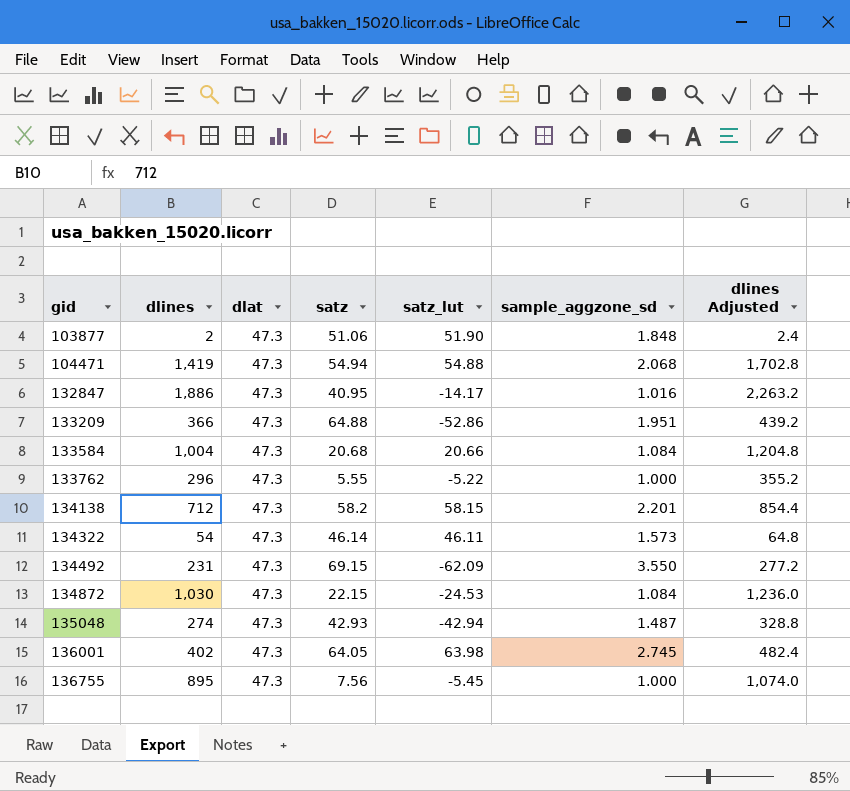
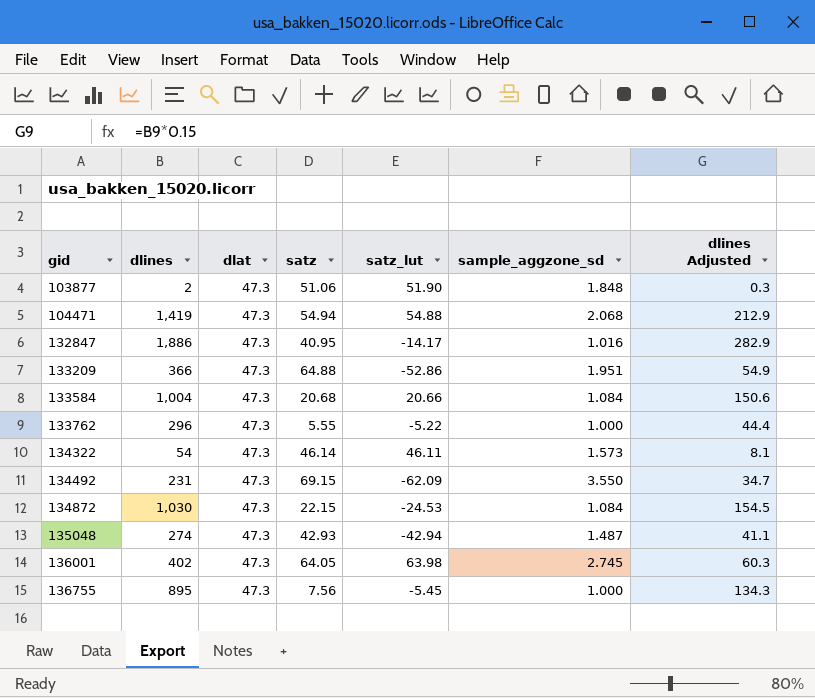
column dlines Adjusted | formula: [dlines] * 1.2 -> [dlines] * 0.15
row 134138: 712 | 47.3 | 58.2 | 58.15 | 2.201 | 854.4 -> none

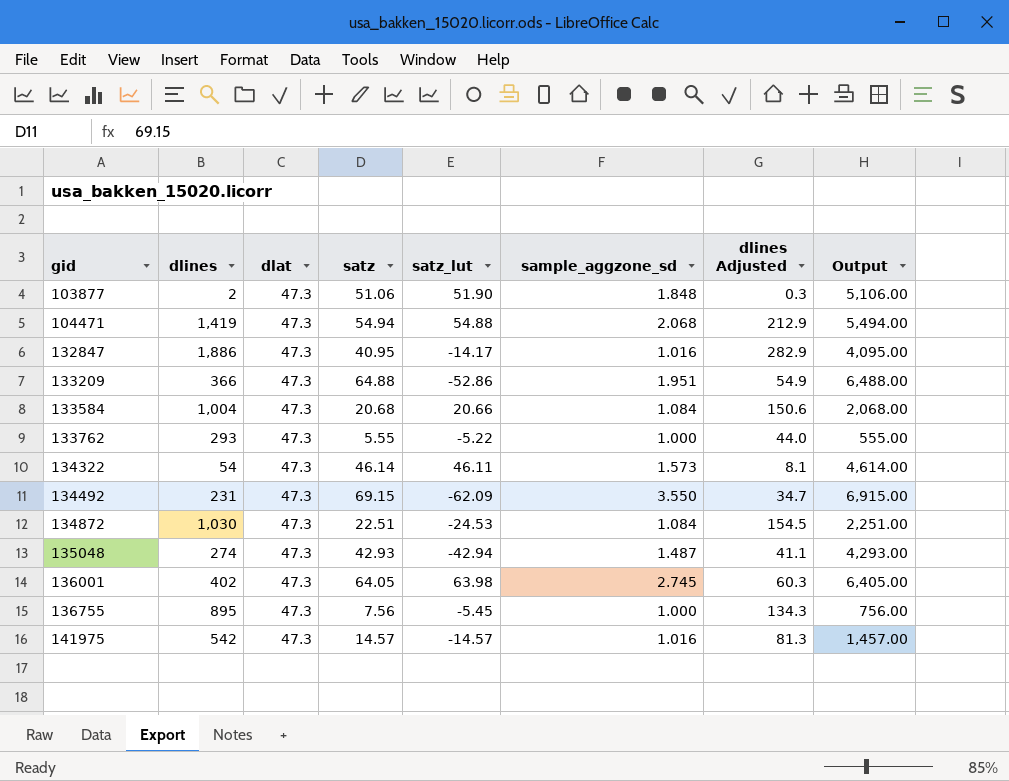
column Output | formula: none -> [satz] * 100
133762 | dlines: 296 -> 293
133762 | dlines Adjusted: 44.4 -> 44.0
134872 | satz: 22.15 -> 22.51
row 141975: none -> 542 | 47.3 | 14.57 | -14.57 | 1.016 | 81.3 | 1,457.00

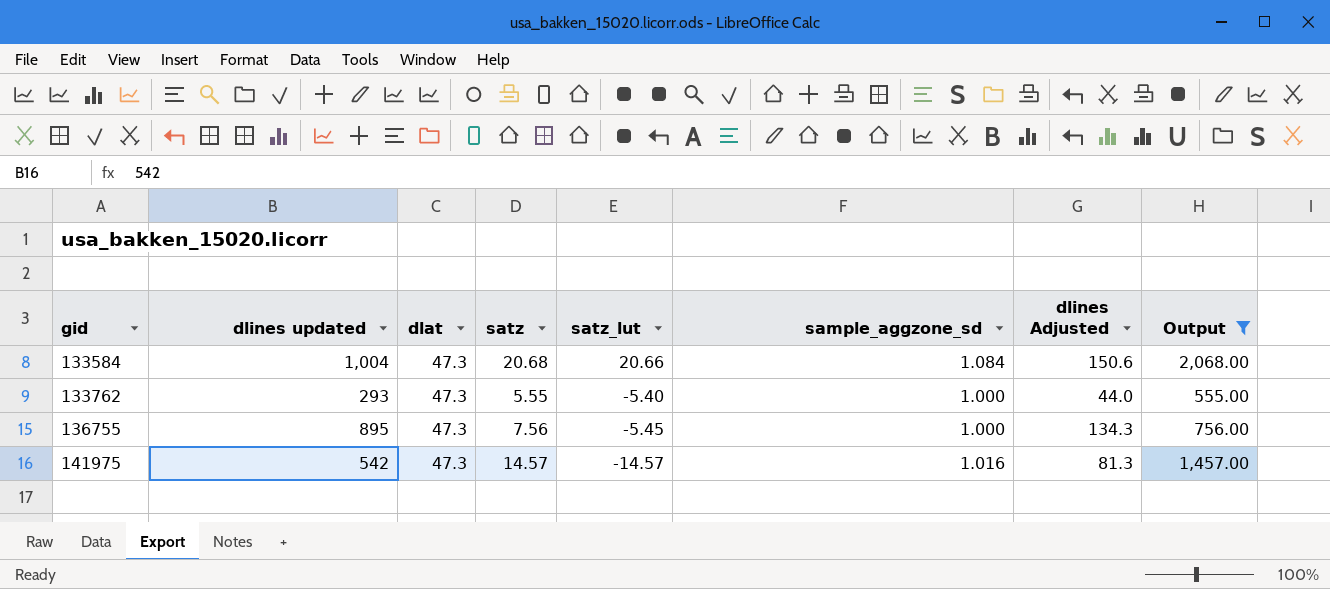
filter: none -> Output <= 2,068.00
column name: dlines -> dlines updated
133762 | satz_lut: -5.22 -> -5.40

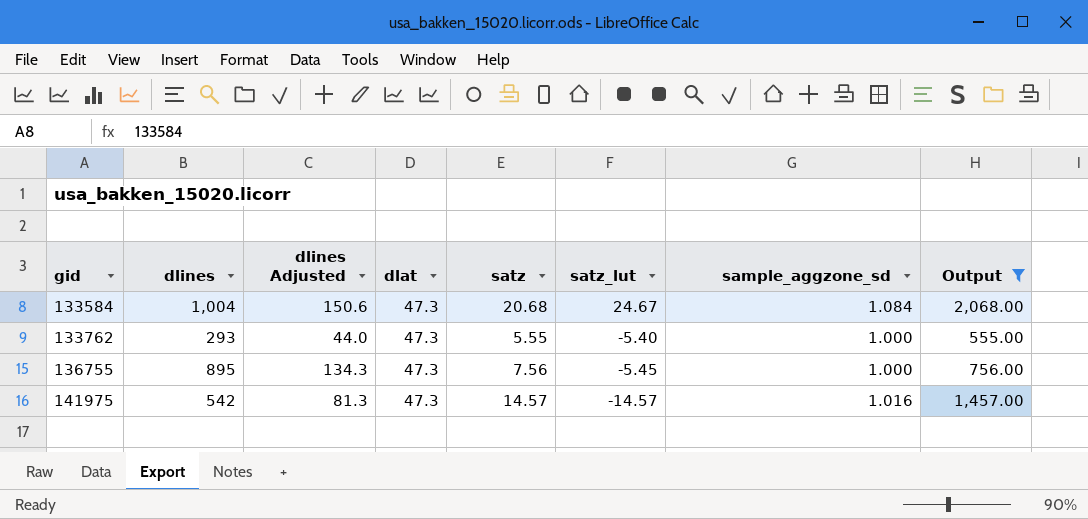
column name: dlines updated -> dlines
column dlines Adjusted | position: 7 -> 3
133584 | satz_lut: 20.66 -> 24.67

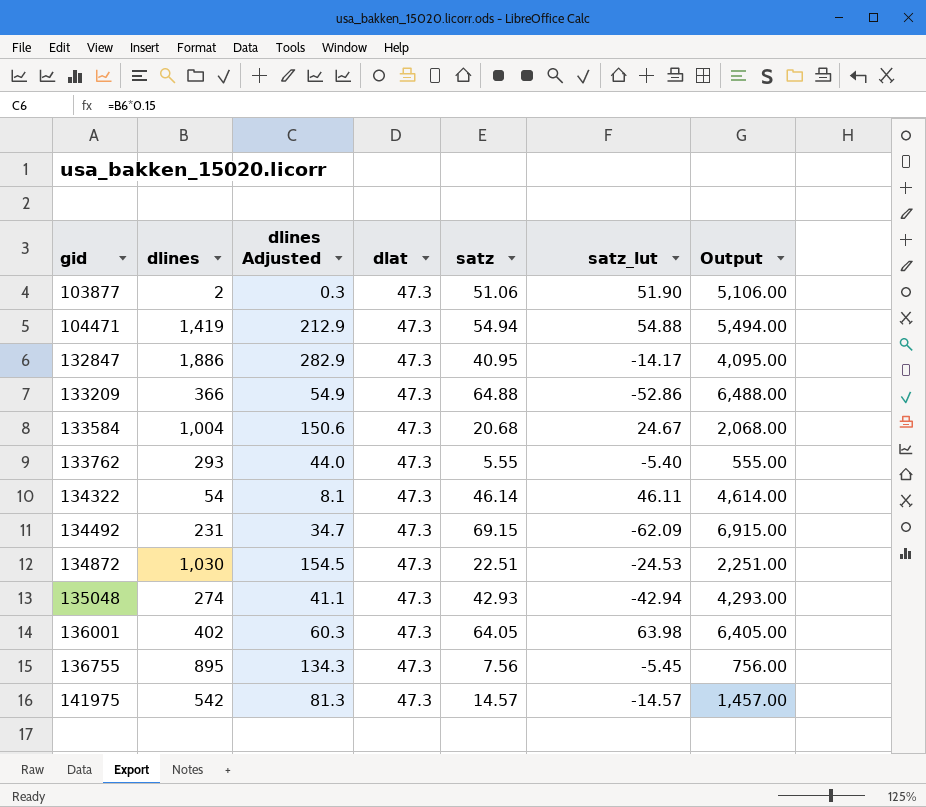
filter: Output <= 2,068.00 -> none
column sample_aggzone_sd | position: 7 -> none

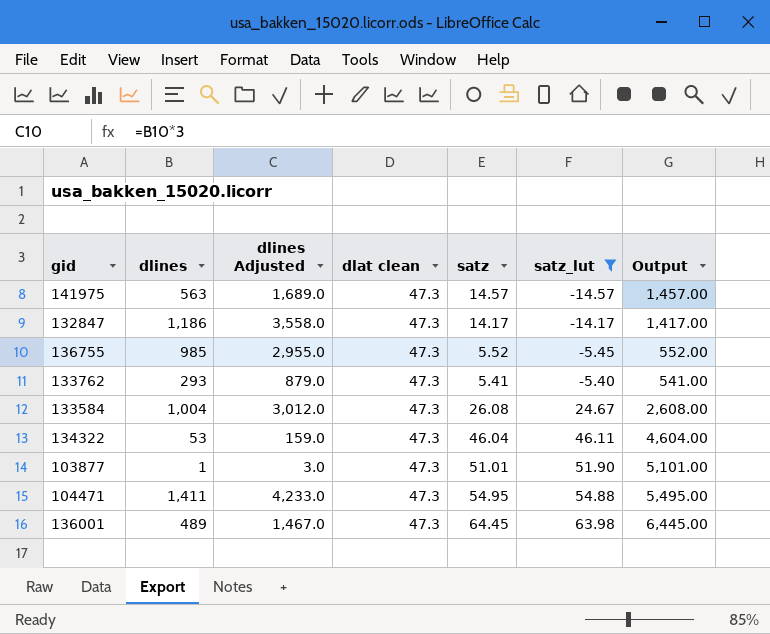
filter: none -> satz_lut >= -14.57
row order: gid ascending -> satz_lut ascending
column dlines Adjusted | formula: [dlines] * 0.15 -> [dlines] * 3
column name: dlat -> dlat clean
141975 | dlines: 542 -> 563
132847 | dlines: 1,886 -> 1,186
132847 | satz: 40.95 -> 14.17
132847 | Output: 4,095.00 -> 1,417.00
136755 | dlines: 895 -> 985
136755 | satz: 7.56 -> 5.52
136755 | Output: 756.00 -> 552.00
133762 | satz: 5.55 -> 5.41
133762 | Output: 555.00 -> 541.00
133584 | satz: 20.68 -> 26.08
133584 | Output: 2,068.00 -> 2,608.00
134322 | dlines: 54 -> 53
134322 | satz: 46.14 -> 46.04
134322 | Output: 4,614.00 -> 4,604.00
103877 | dlines: 2 -> 1
103877 | satz: 51.06 -> 51.01
103877 | Output: 5,106.00 -> 5,101.00
104471 | dlines: 1,419 -> 1,411
104471 | satz: 54.94 -> 54.95
104471 | Output: 5,494.00 -> 5,495.00
136001 | dlines: 402 -> 489
136001 | satz: 64.05 -> 64.45
136001 | Output: 6,405.00 -> 6,445.00

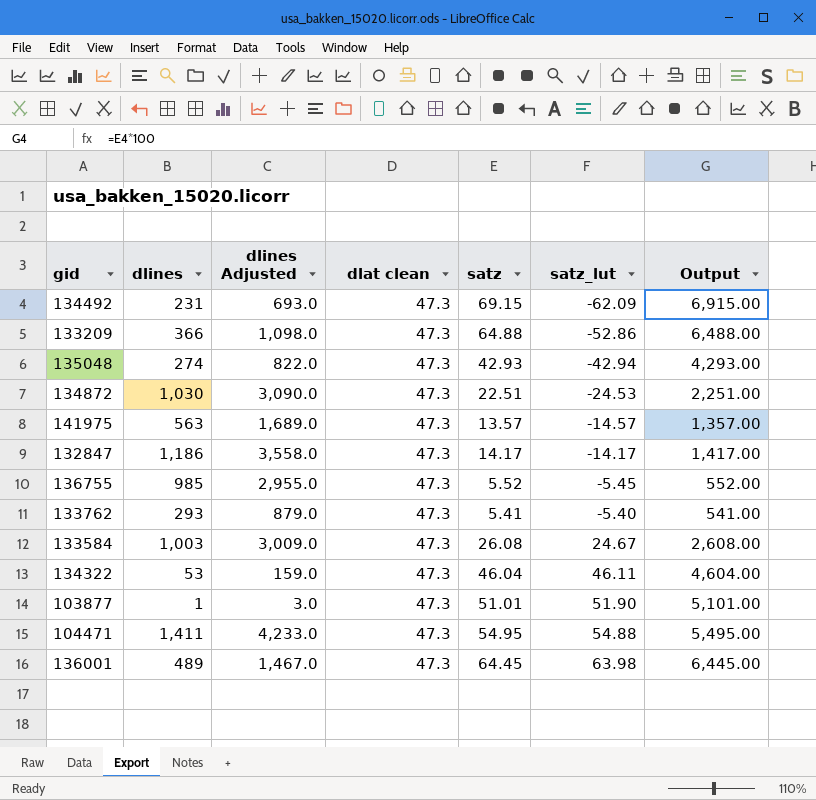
filter: satz_lut >= -14.57 -> none
141975 | satz: 14.57 -> 13.57
141975 | Output: 1,457.00 -> 1,357.00
133584 | dlines: 1,004 -> 1,003
133584 | dlines Adjusted: 3,012.0 -> 3,009.0

